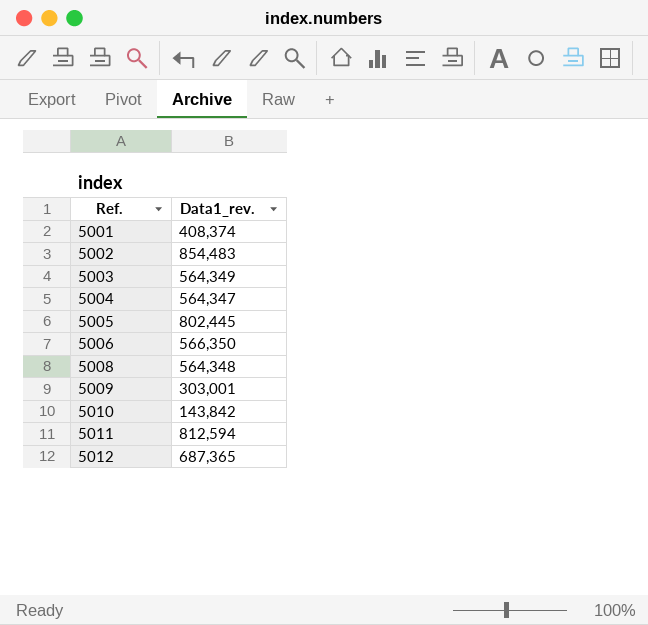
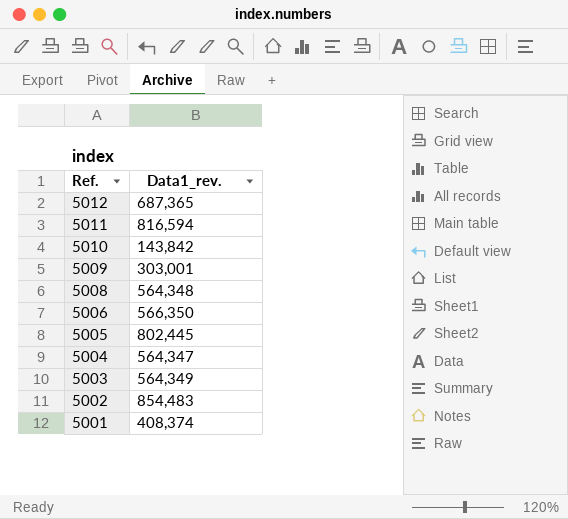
row order: Ref. ascending -> Ref. descending
5011 | Data1_rev.: 812,594 -> 816,594

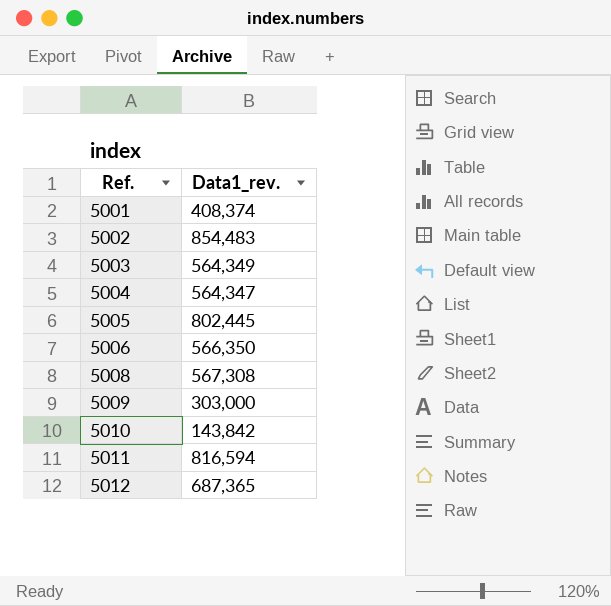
row order: Ref. descending -> Ref. ascending
5008 | Data1_rev.: 564,348 -> 567,308
5009 | Data1_rev.: 303,001 -> 303,000

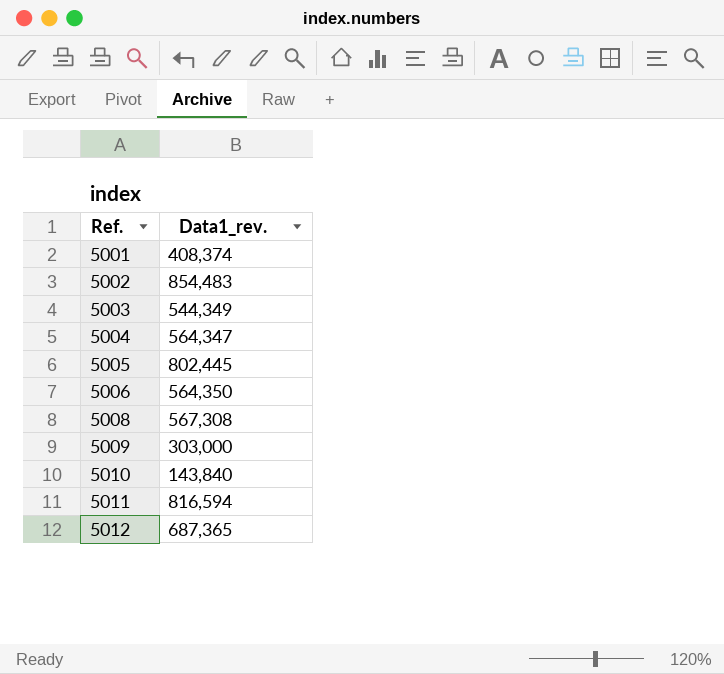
5003 | Data1_rev.: 564,349 -> 544,349
5006 | Data1_rev.: 566,350 -> 564,350
5010 | Data1_rev.: 143,842 -> 143,840

